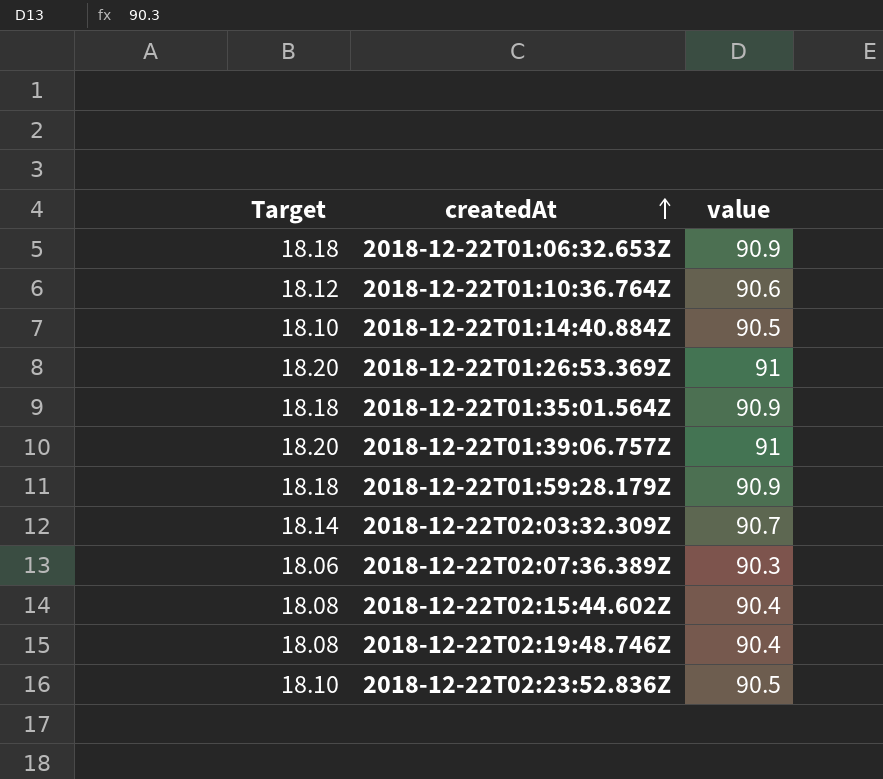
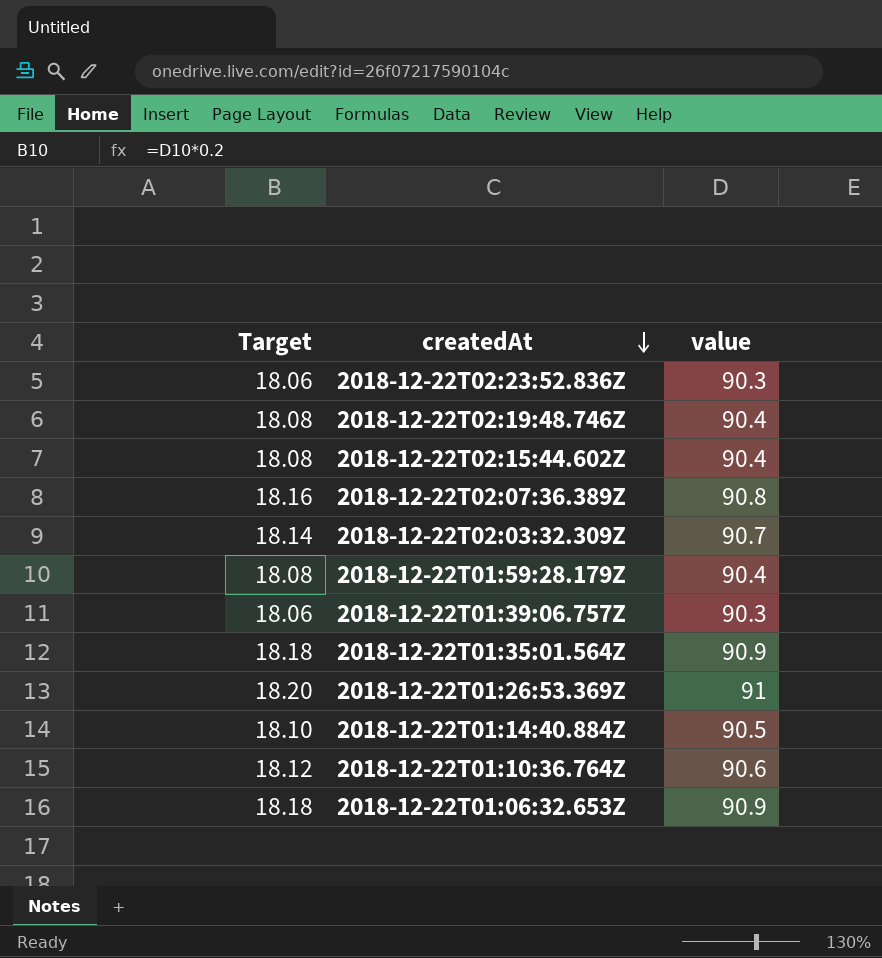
row order: createdAt ascending -> createdAt descending
2018-12-22T02:23:52.836Z | Target: 18.10 -> 18.06
2018-12-22T02:23:52.836Z | value: 90.5 -> 90.3
2018-12-22T02:07:36.389Z | Target: 18.06 -> 18.16
2018-12-22T02:07:36.389Z | value: 90.3 -> 90.8
2018-12-22T01:59:28.179Z | Target: 18.18 -> 18.08
2018-12-22T01:59:28.179Z | value: 90.9 -> 90.4
2018-12-22T01:39:06.757Z | Target: 18.20 -> 18.06
2018-12-22T01:39:06.757Z | value: 91 -> 90.3

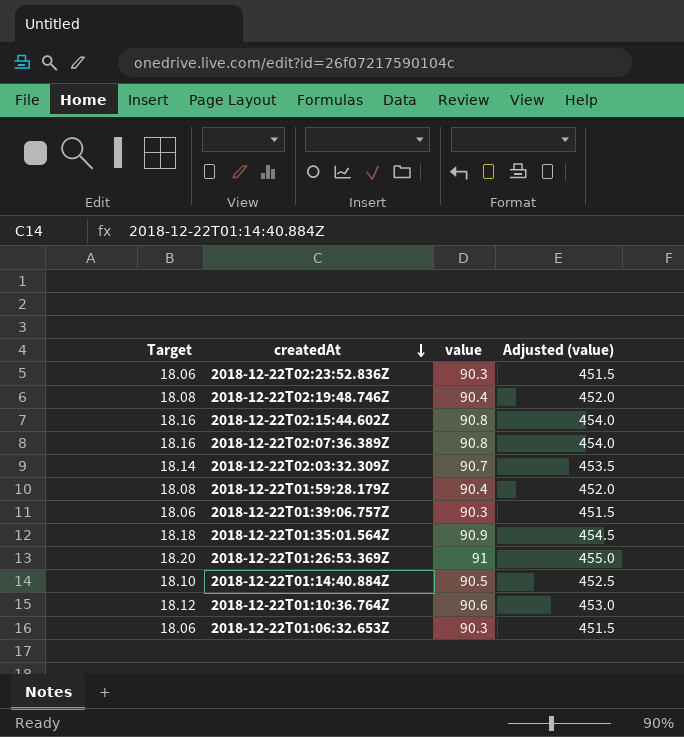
column Adjusted (value) | formula: none -> [value] * 5
2018-12-22T02:15:44.602Z | Target: 18.08 -> 18.16
2018-12-22T02:15:44.602Z | value: 90.4 -> 90.8
2018-12-22T01:06:32.653Z | Target: 18.18 -> 18.06
2018-12-22T01:06:32.653Z | value: 90.9 -> 90.3

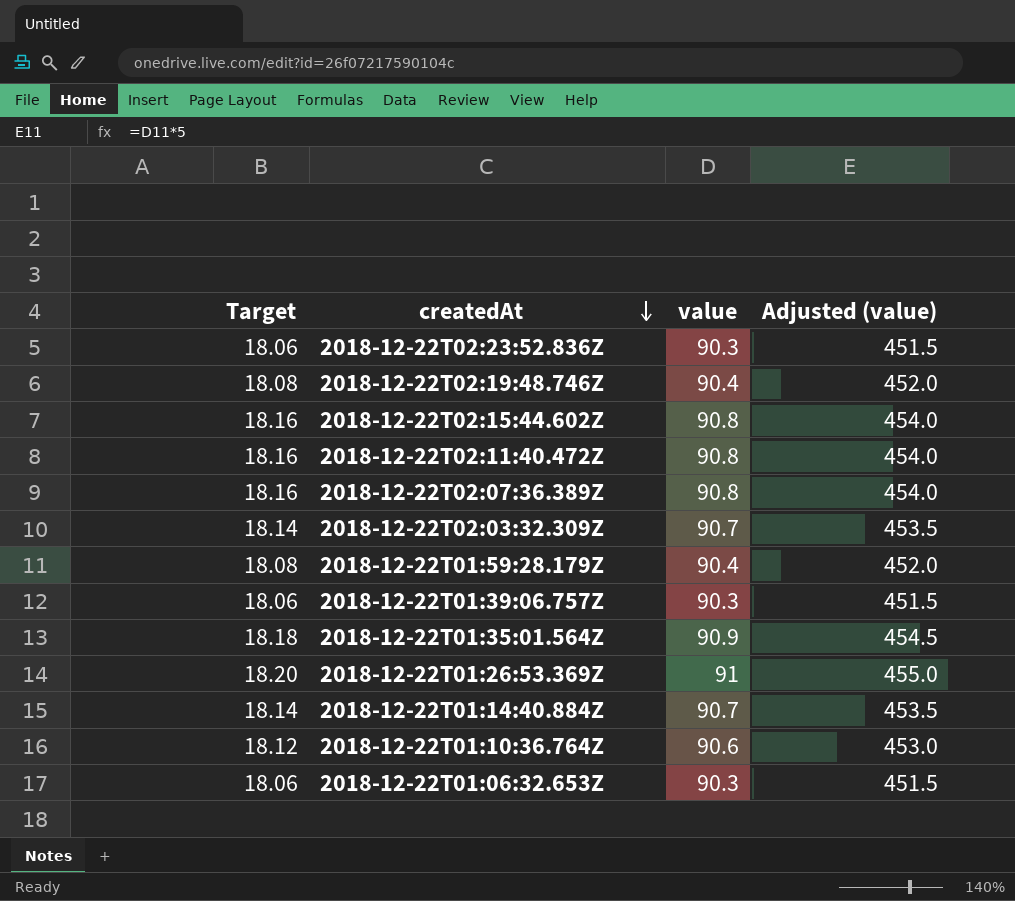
row 2018-12-22T02:11:40.472Z: none -> 18.16 | 90.8 | 454.0
2018-12-22T01:14:40.884Z | Target: 18.10 -> 18.14
2018-12-22T01:14:40.884Z | value: 90.5 -> 90.7
2018-12-22T01:14:40.884Z | Adjusted (value): 452.5 -> 453.5

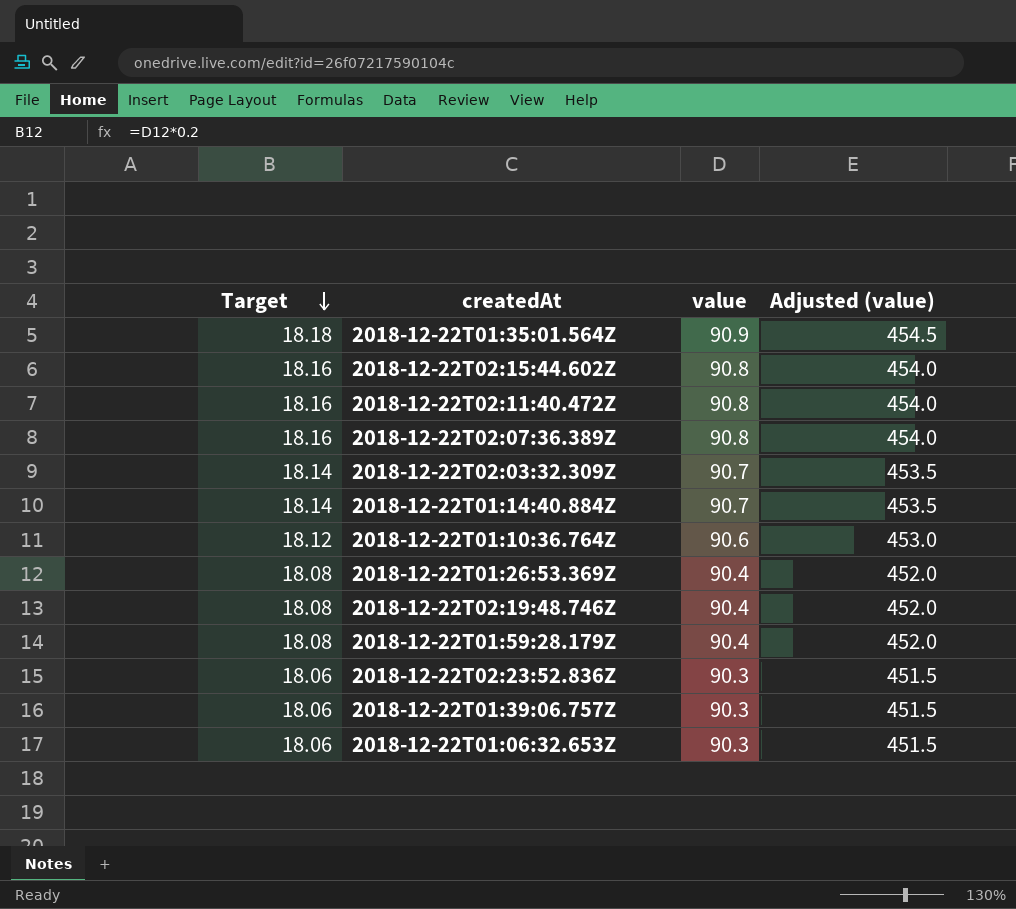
row order: createdAt descending -> Target descending
2018-12-22T01:26:53.369Z | Target: 18.20 -> 18.08
2018-12-22T01:26:53.369Z | value: 91 -> 90.4
2018-12-22T01:26:53.369Z | Adjusted (value): 455.0 -> 452.0

